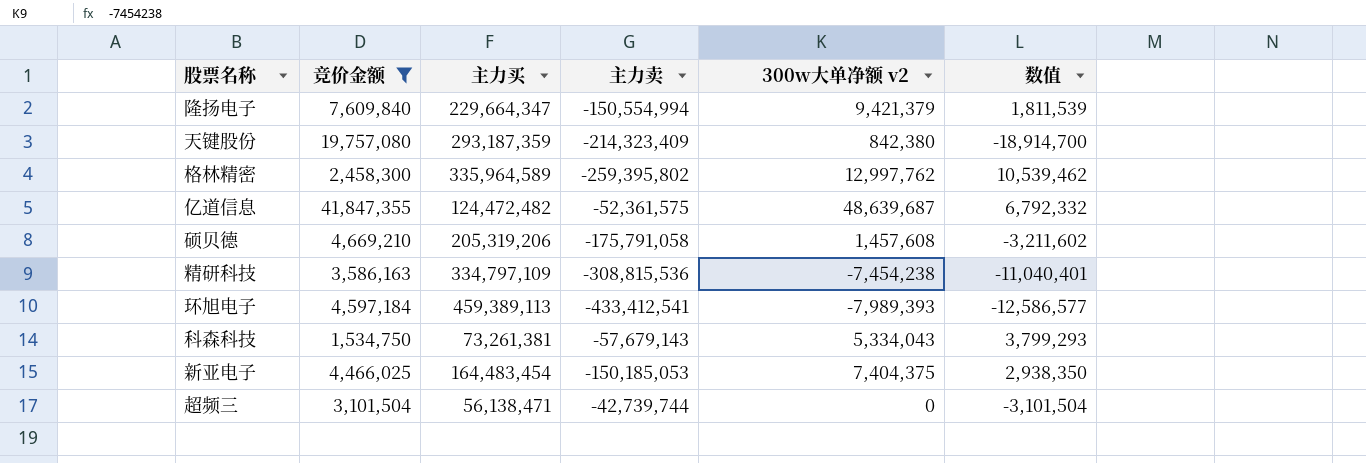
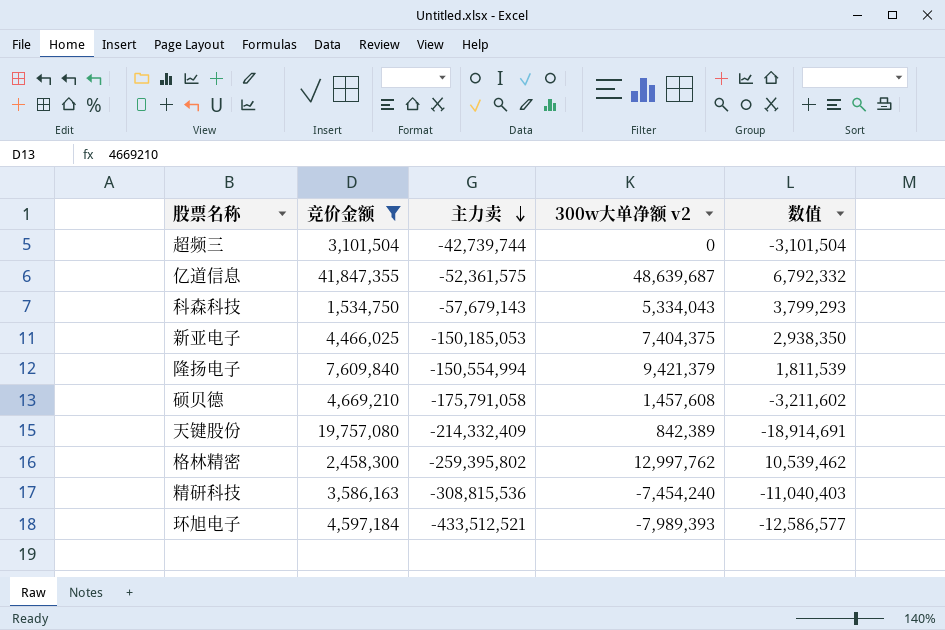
row order: none -> 主力卖 descending
column 主力买 | position: 3 -> none
天键股份 | 主力卖: -214,323,409 -> -214,332,409
天键股份 | 300w大单净额 v2: 842,380 -> 842,389
天键股份 | 数值: -18,914,700 -> -18,914,691
精研科技 | 300w大单净额 v2: -7,454,238 -> -7,454,240
精研科技 | 数值: -11,040,401 -> -11,040,403
环旭电子 | 主力卖: -433,412,541 -> -433,512,521

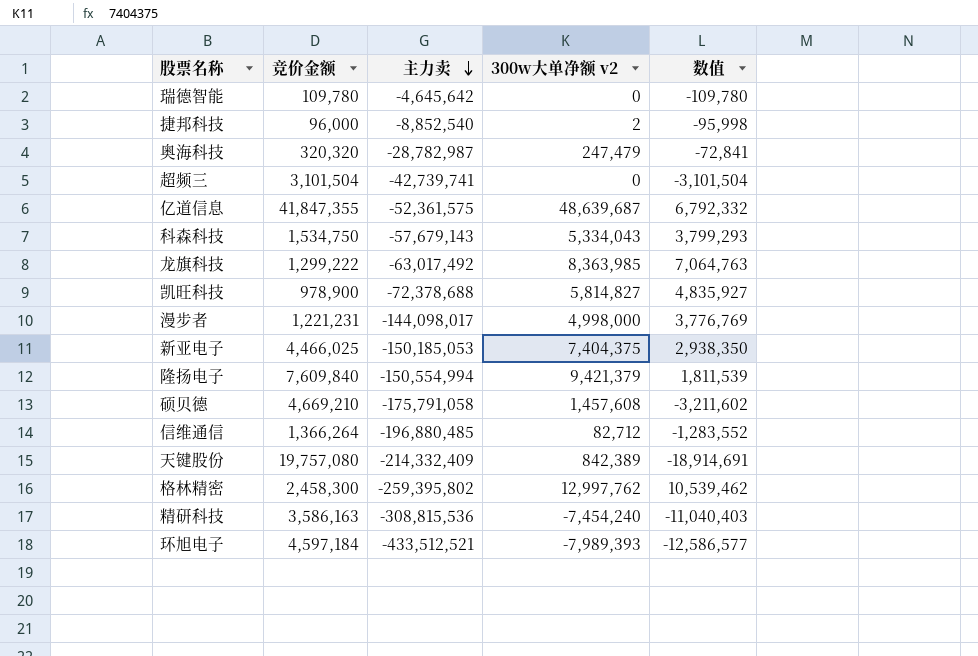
filter: 竞价金额 >= 1,534,750 -> none
超频三 | 主力卖: -42,739,744 -> -42,739,741

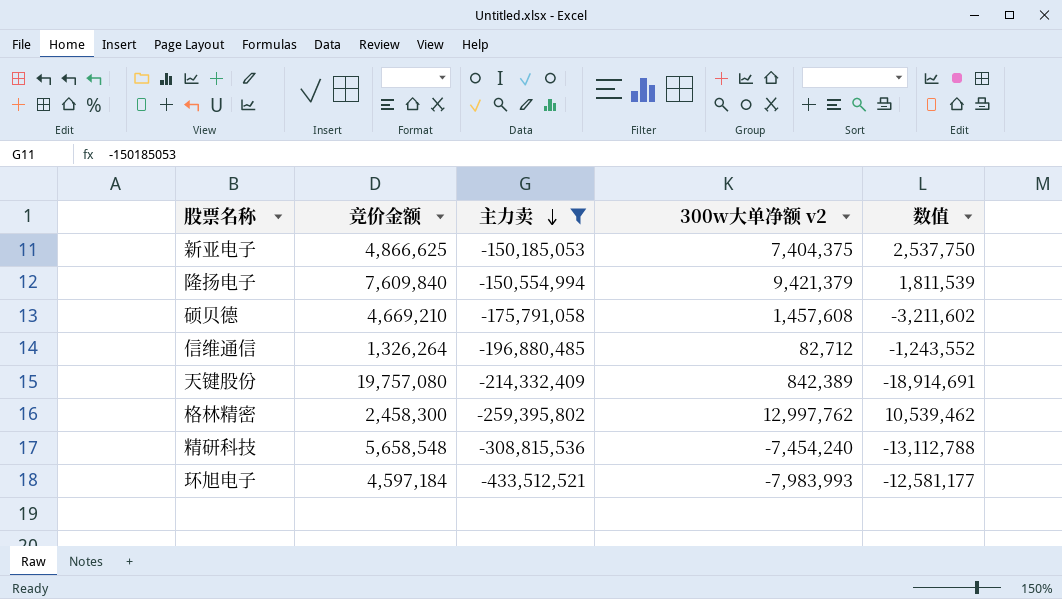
filter: none -> 主力卖 <= -150,185,053
新亚电子 | 竞价金额: 4,466,025 -> 4,866,625
新亚电子 | 数值: 2,938,350 -> 2,537,750
信维通信 | 竞价金额: 1,366,264 -> 1,326,264
信维通信 | 数值: -1,283,552 -> -1,243,552
精研科技 | 竞价金额: 3,586,163 -> 5,658,548
精研科技 | 数值: -11,040,403 -> -13,112,788
环旭电子 | 300w大单净额 v2: -7,989,393 -> -7,983,993
环旭电子 | 数值: -12,586,577 -> -12,581,177

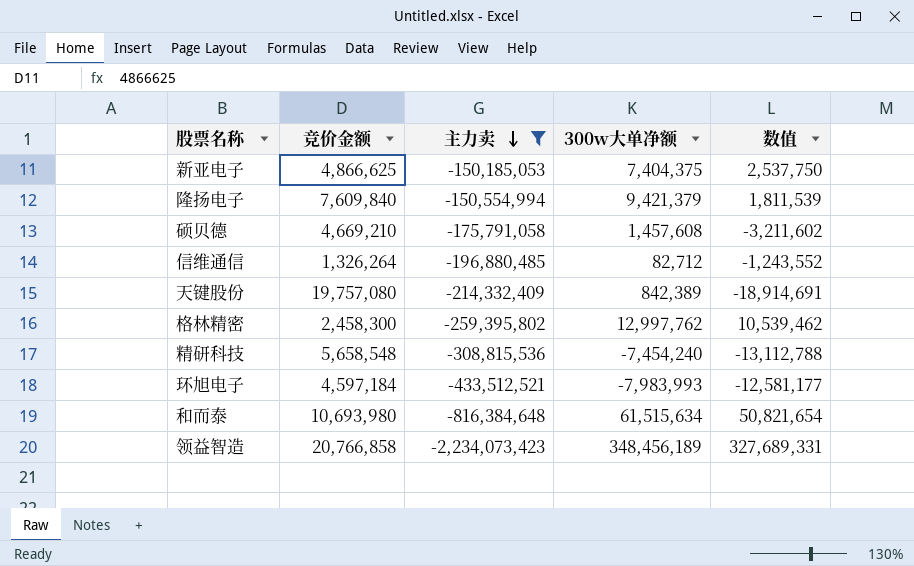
column name: 300w大单净额 v2 -> 300w大单净额
row 和而泰: none -> 10,693,980 | -816,384,648 | 61,515,634 | 50,821,654
row 领益智造: none -> 20,766,858 | -2,234,073,423 | 348,456,189 | 327,689,331

